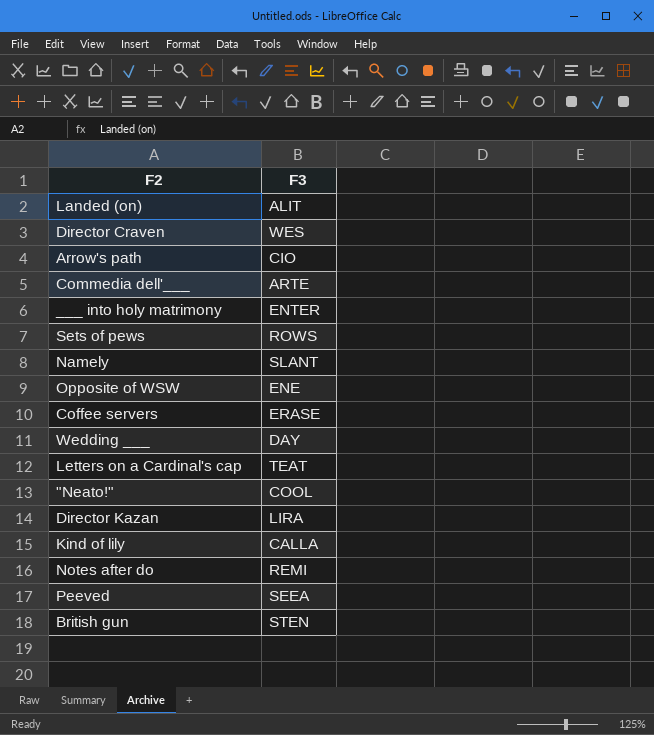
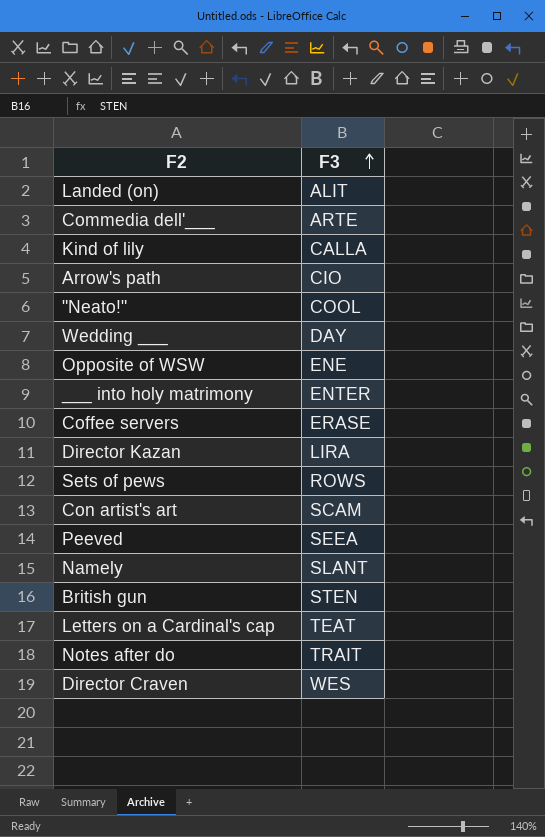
row order: none -> F3 ascending
row Con artist's art: none -> SCAM
Notes after do | F3: REMI -> TRAIT

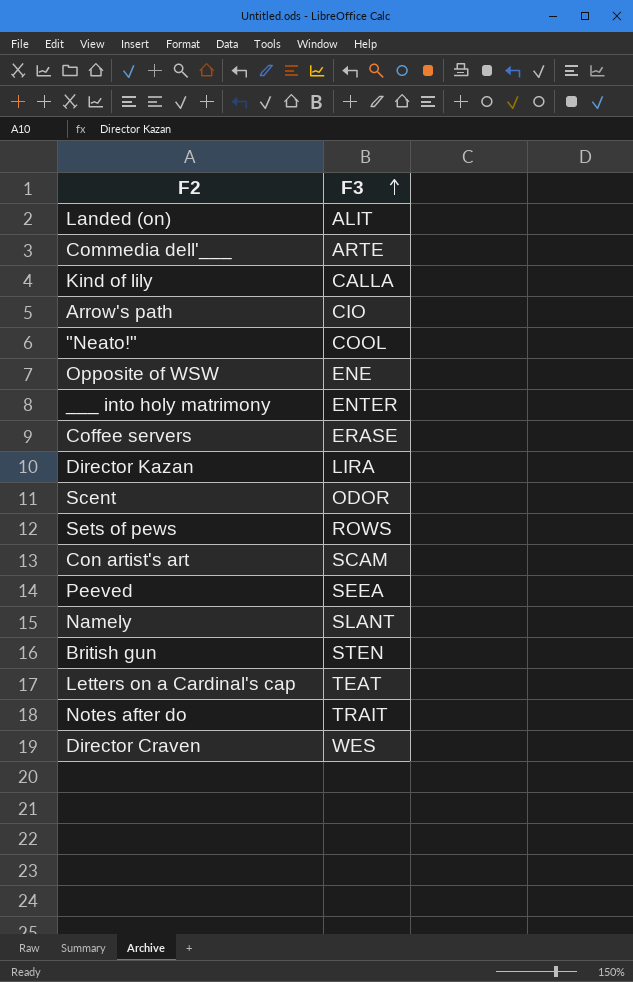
row Wedding ___: DAY -> none
row Scent: none -> ODOR

